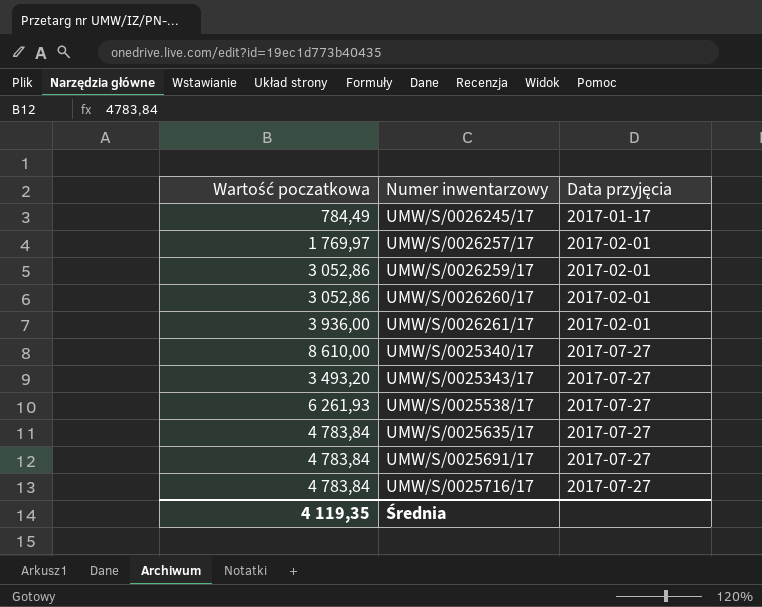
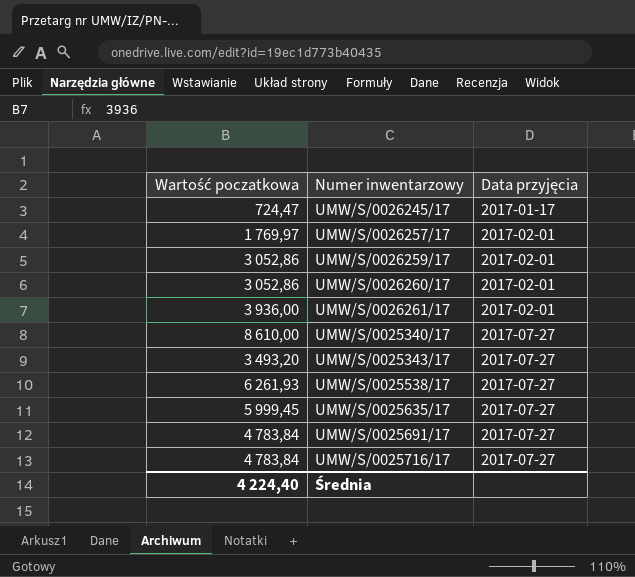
UMW/S/0026245/17 | Wartość poczatkowa: 784,49 -> 724,47
UMW/S/0025635/17 | Wartość poczatkowa: 4 783,84 -> 5 999,45
Średnia | Wartość poczatkowa: 4 119,35 -> 4 224,40

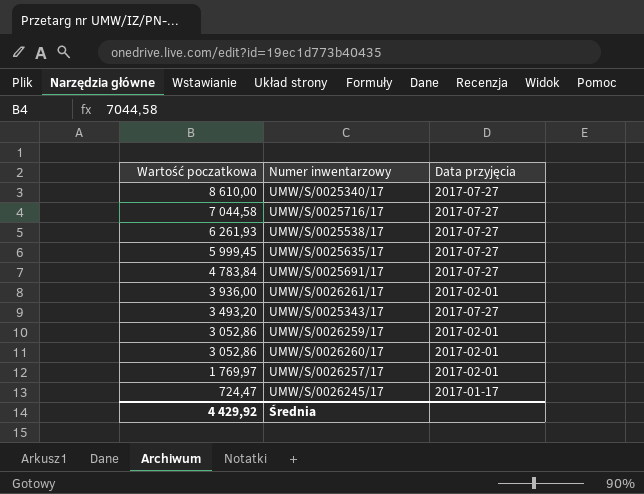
row order: Data przyjęcia ascending -> Wartość poczatkowa descending
UMW/S/0025716/17 | Wartość poczatkowa: 4 783,84 -> 7 044,58
Średnia | Wartość poczatkowa: 4 224,40 -> 4 429,92

